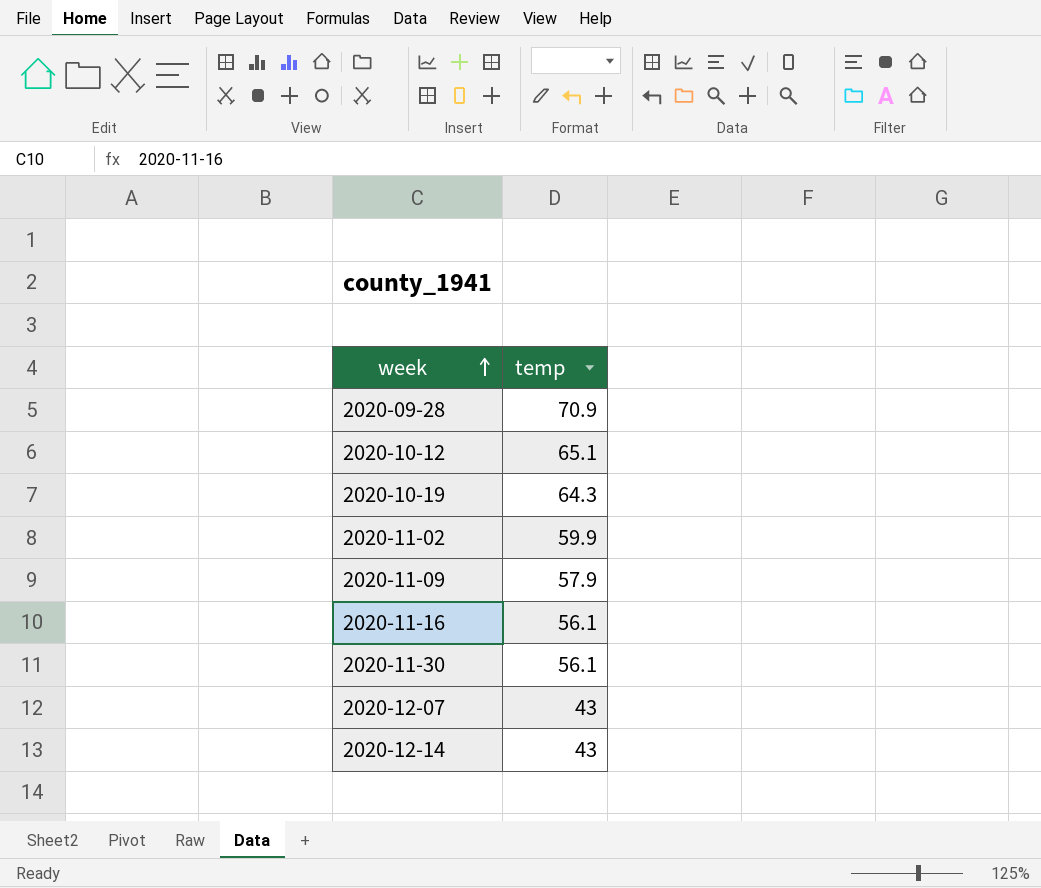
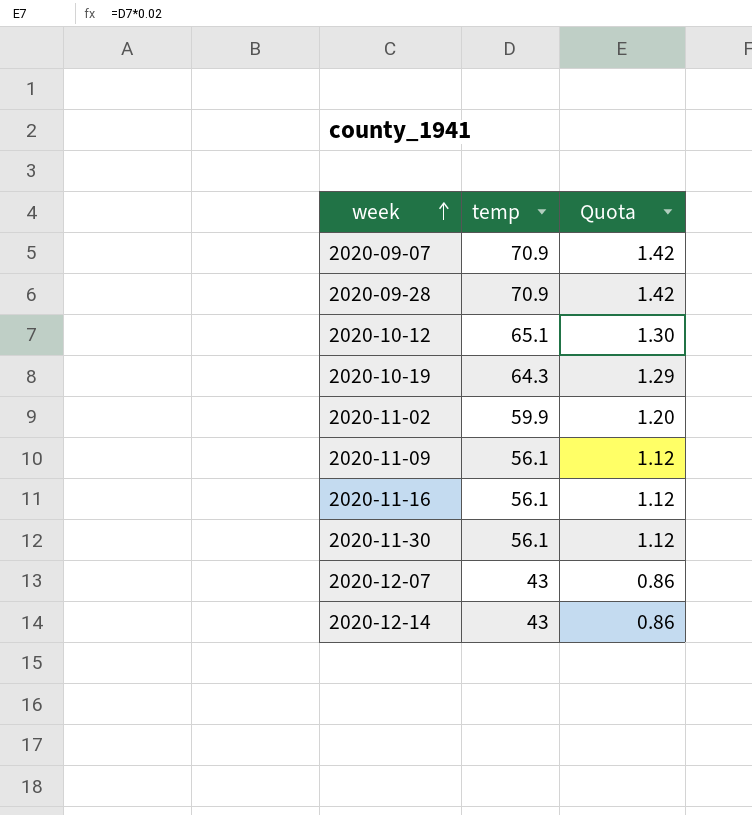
column Quota | formula: none -> [temp] * 0.02
row 2020-09-07: none -> 70.9 | 1.42
2020-11-09 | temp: 57.9 -> 56.1

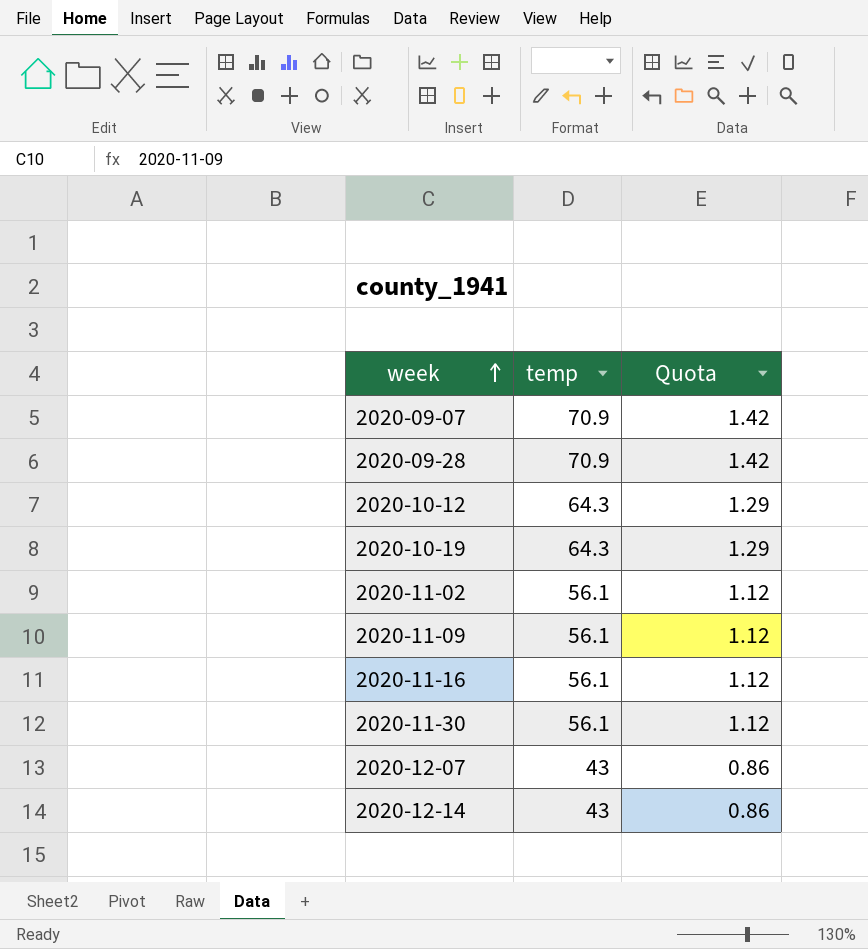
2020-10-12 | temp: 65.1 -> 64.3
2020-10-12 | Quota: 1.30 -> 1.29
2020-11-02 | temp: 59.9 -> 56.1
2020-11-02 | Quota: 1.20 -> 1.12

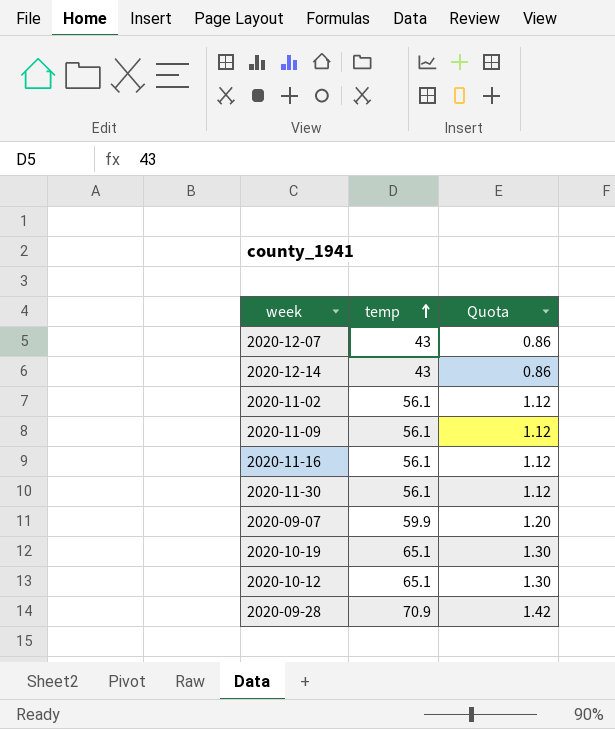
row order: week ascending -> temp ascending
2020-09-07 | temp: 70.9 -> 59.9
2020-09-07 | Quota: 1.42 -> 1.20
2020-10-19 | temp: 64.3 -> 65.1
2020-10-19 | Quota: 1.29 -> 1.30
2020-10-12 | temp: 64.3 -> 65.1
2020-10-12 | Quota: 1.29 -> 1.30

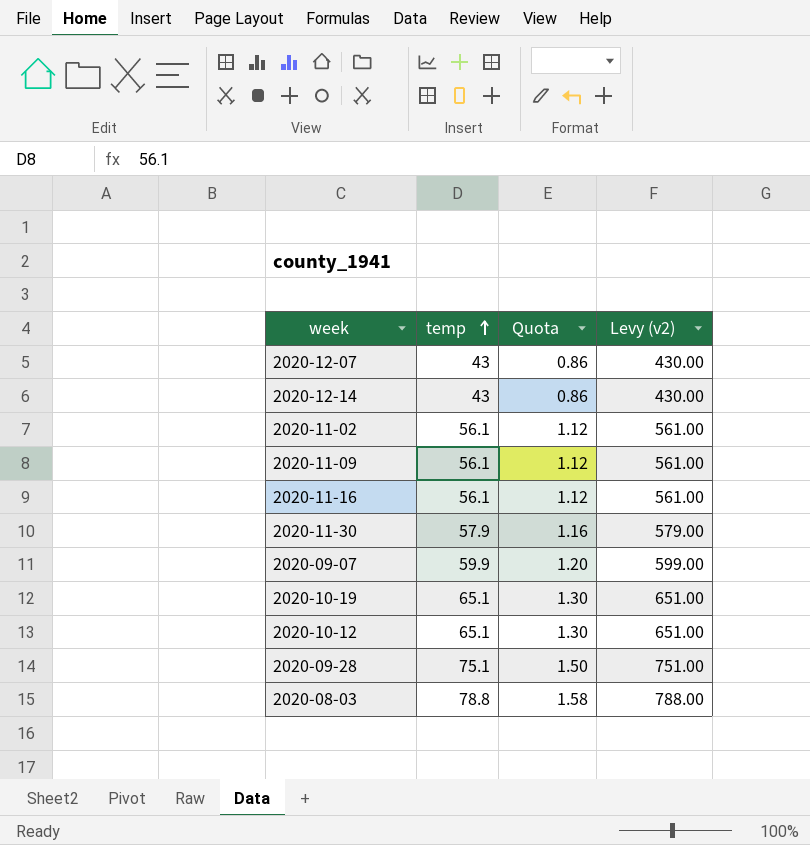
column Levy (v2) | formula: none -> [temp] * 10
2020-11-30 | temp: 56.1 -> 57.9
2020-11-30 | Quota: 1.12 -> 1.16
2020-09-28 | temp: 70.9 -> 75.1
2020-09-28 | Quota: 1.42 -> 1.50
row 2020-08-03: none -> 78.8 | 1.58 | 788.00

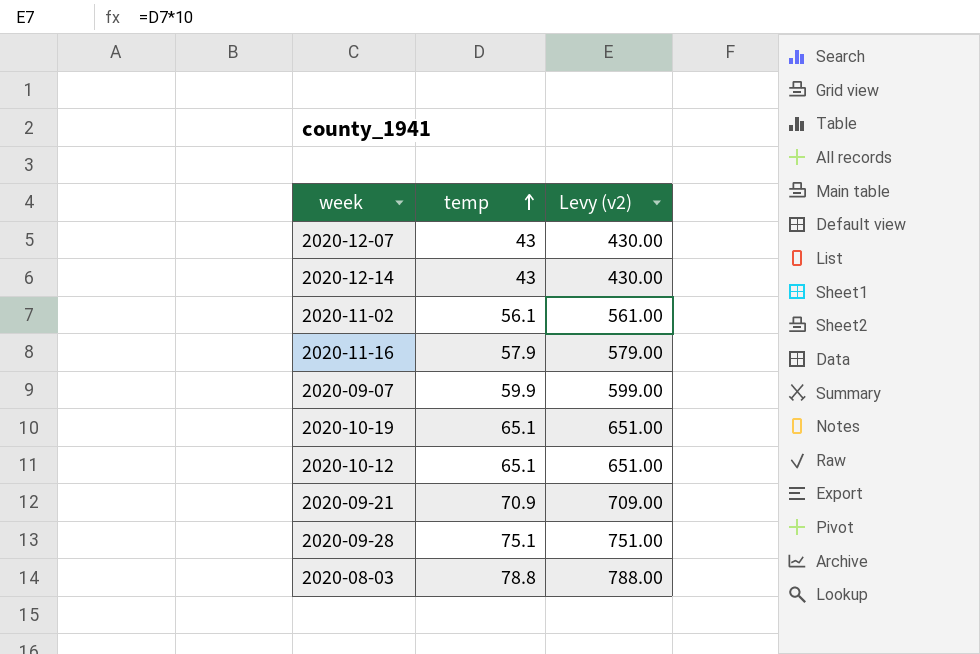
column Quota | formula: [temp] * 0.02 -> none
row 2020-11-09: 56.1 | 1.12 | 561.00 -> none
row 2020-11-30: 57.9 | 1.16 | 579.00 -> none
2020-11-16 | temp: 56.1 -> 57.9
2020-11-16 | Levy (v2): 561.00 -> 579.00
row 2020-09-21: none -> 70.9 | 709.00

